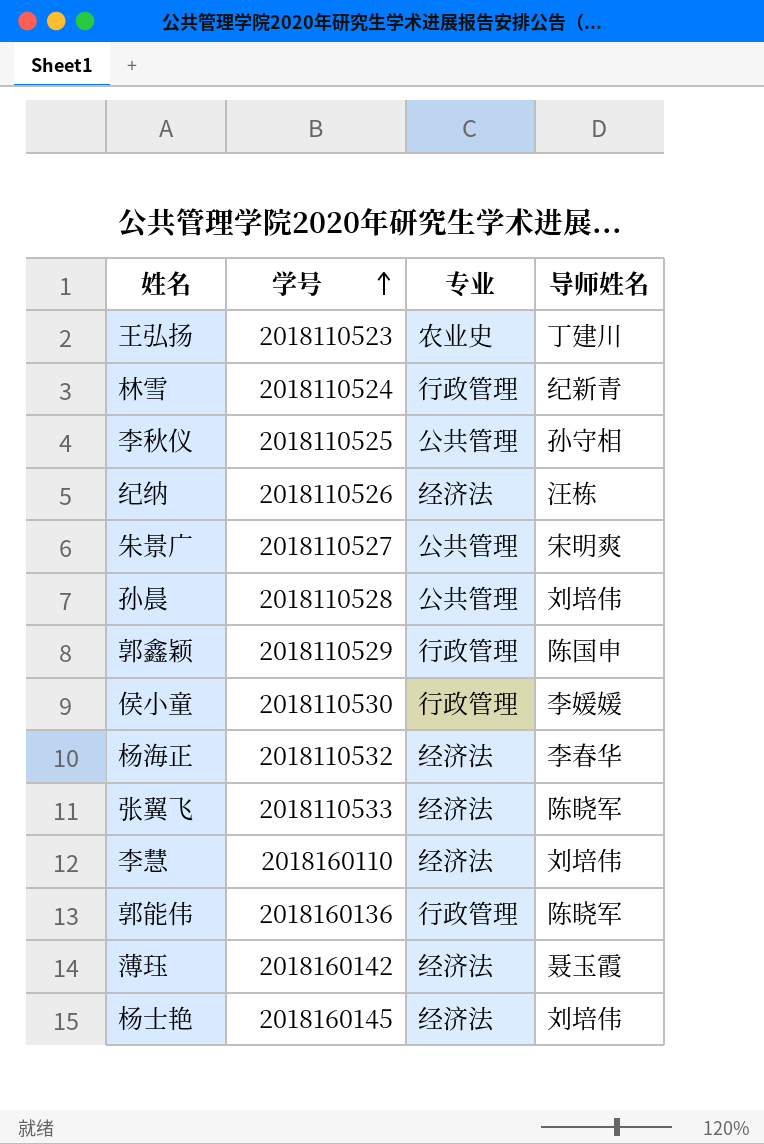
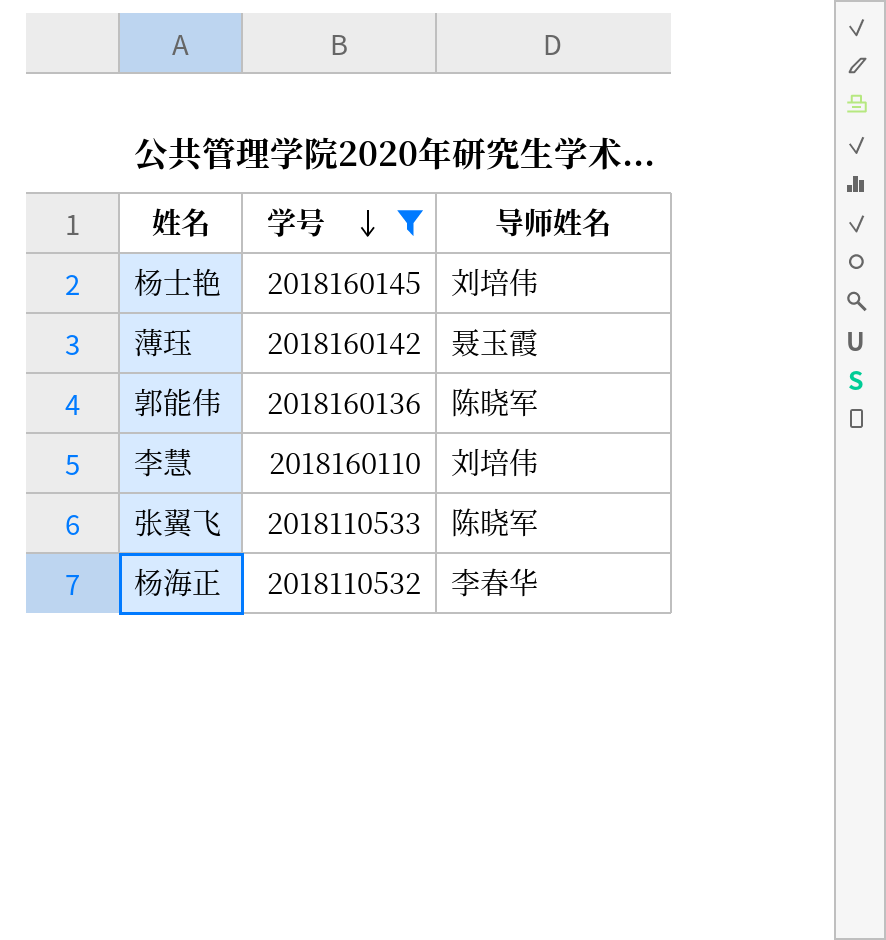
filter: none -> 学号 >= 2018110532
row order: 学号 ascending -> 学号 descending
column 专业 | position: 3 -> none

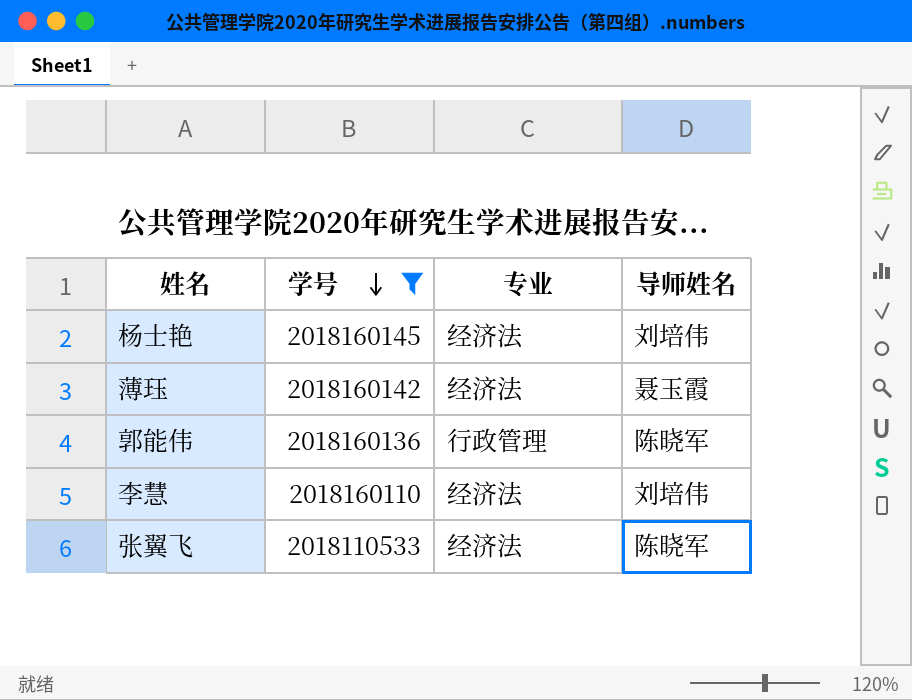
column 专业 | position: none -> 3
row 杨海正: 2018110532 | 李春华 -> none

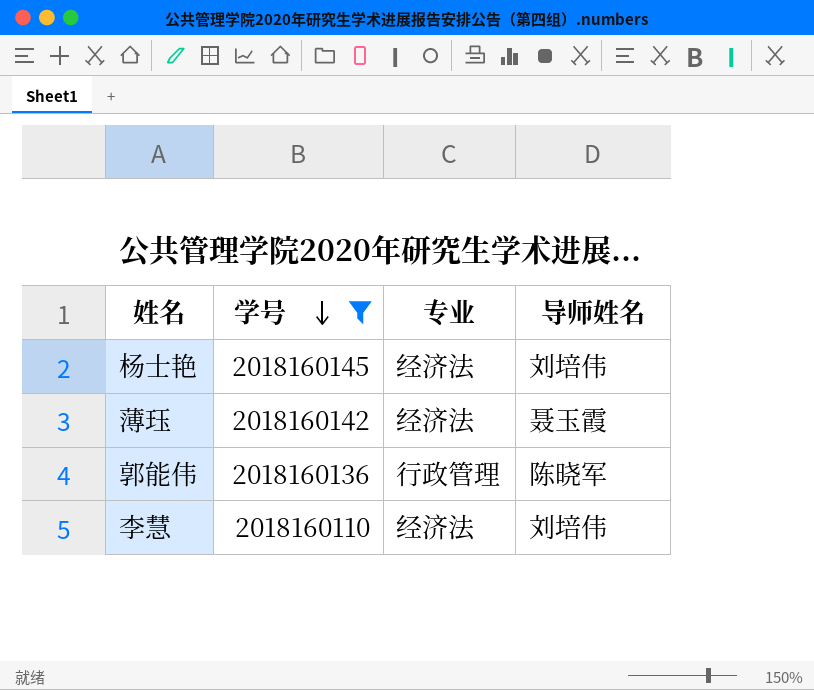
row 张翼飞: 2018110533 | 经济法 | 陈晓军 -> none

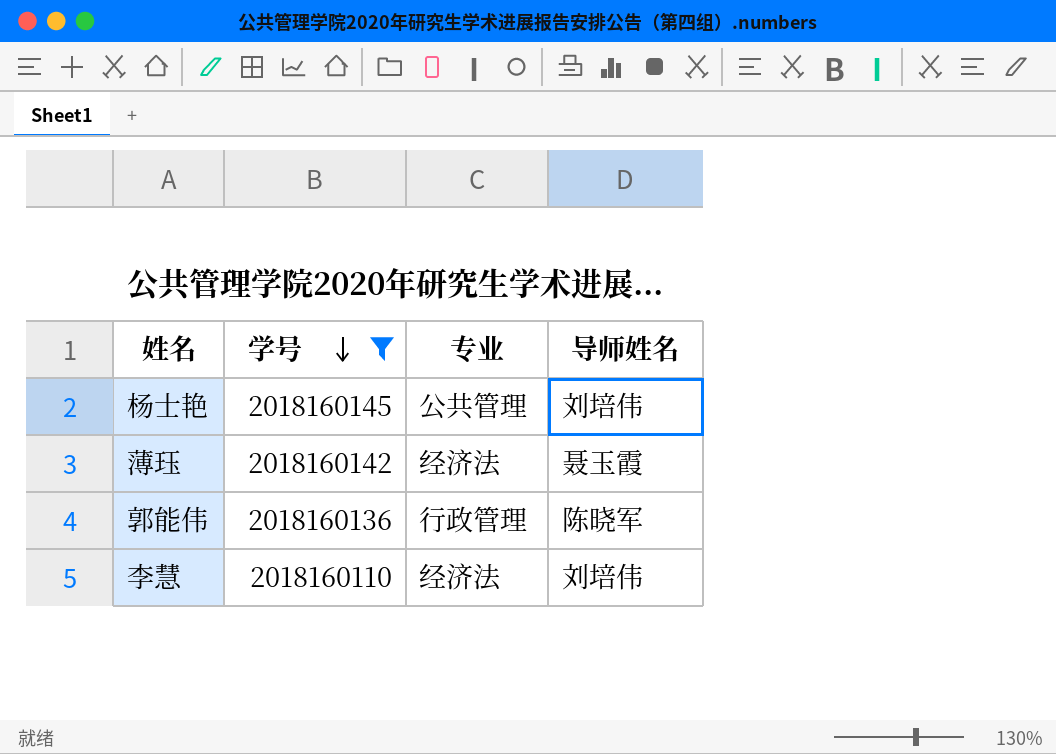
杨士艳 | 专业: 经济法 -> 公共管理

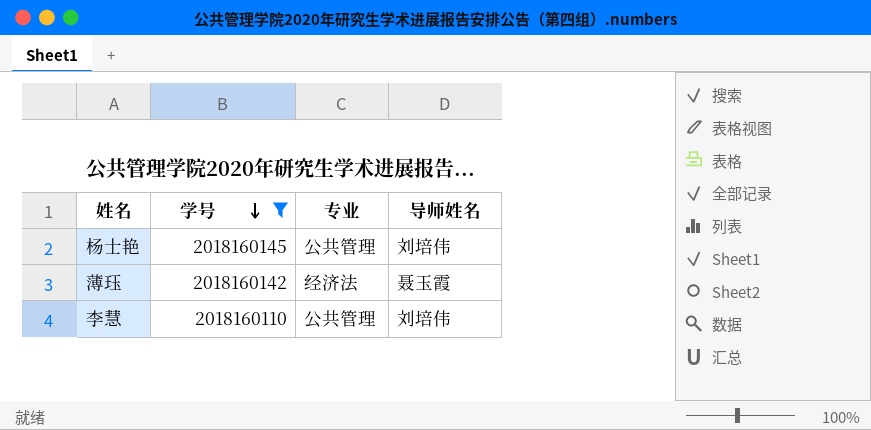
row 郭能伟: 2018160136 | 行政管理 | 陈晓军 -> none
李慧 | 专业: 经济法 -> 公共管理

